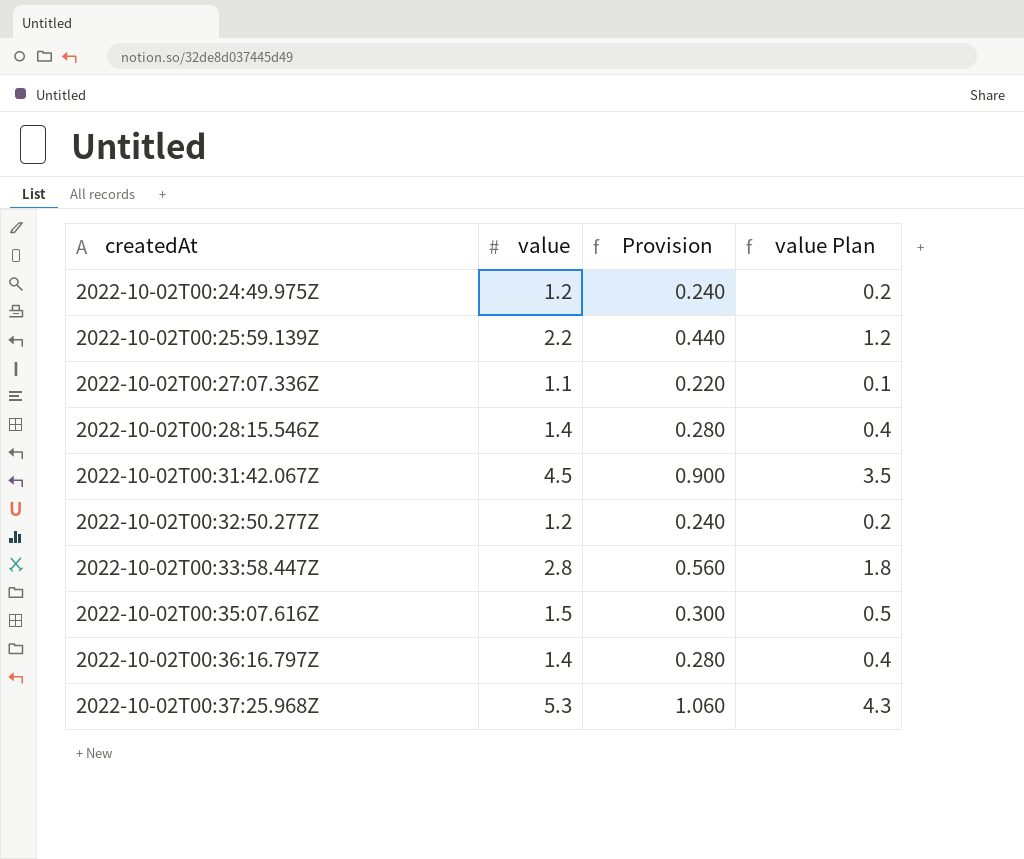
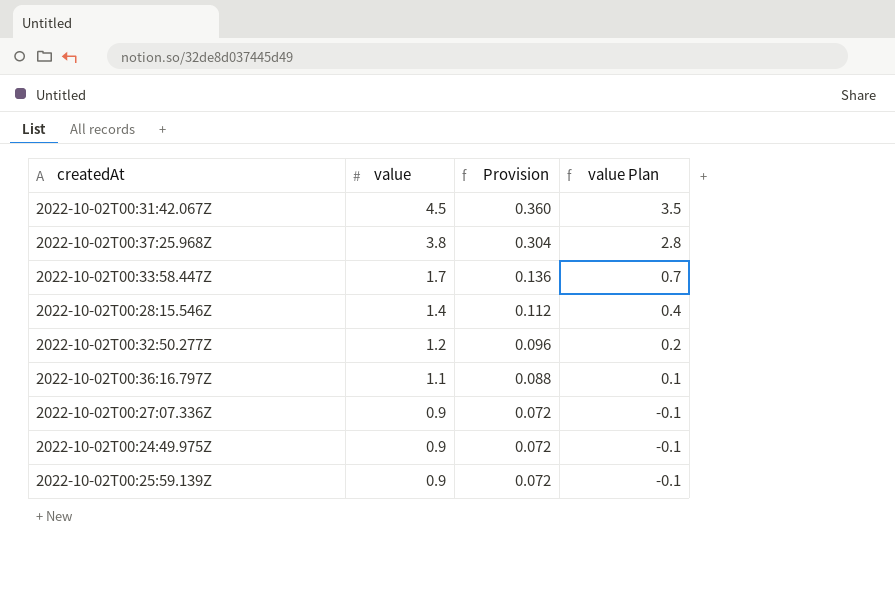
row order: createdAt ascending -> value descending
column Provision | formula: [value] * 0.2 -> [value] * 0.08
row 2022-10-02T00:35:07.616Z: 1.5 | 0.300 | 0.5 -> none
2022-10-02T00:37:25.968Z | value: 5.3 -> 3.8
2022-10-02T00:37:25.968Z | value Plan: 4.3 -> 2.8
2022-10-02T00:33:58.447Z | value: 2.8 -> 1.7
2022-10-02T00:33:58.447Z | value Plan: 1.8 -> 0.7
2022-10-02T00:36:16.797Z | value: 1.4 -> 1.1
2022-10-02T00:36:16.797Z | value Plan: 0.4 -> 0.1
2022-10-02T00:27:07.336Z | value: 1.1 -> 0.9
2022-10-02T00:27:07.336Z | value Plan: 0.1 -> -0.1
2022-10-02T00:24:49.975Z | value: 1.2 -> 0.9
2022-10-02T00:24:49.975Z | value Plan: 0.2 -> -0.1
2022-10-02T00:25:59.139Z | value: 2.2 -> 0.9
2022-10-02T00:25:59.139Z | value Plan: 1.2 -> -0.1

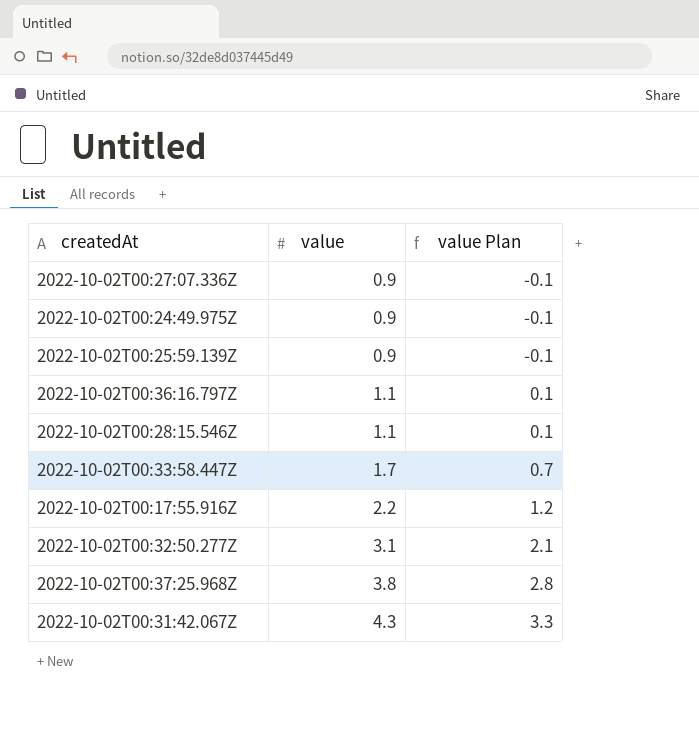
row order: value descending -> value ascending
column Provision | formula: [value] * 0.08 -> none
2022-10-02T00:28:15.546Z | value: 1.4 -> 1.1
2022-10-02T00:28:15.546Z | value Plan: 0.4 -> 0.1
row 2022-10-02T00:17:55.916Z: none -> 2.2 | 1.2
2022-10-02T00:32:50.277Z | value: 1.2 -> 3.1
2022-10-02T00:32:50.277Z | value Plan: 0.2 -> 2.1
2022-10-02T00:31:42.067Z | value: 4.5 -> 4.3
2022-10-02T00:31:42.067Z | value Plan: 3.5 -> 3.3

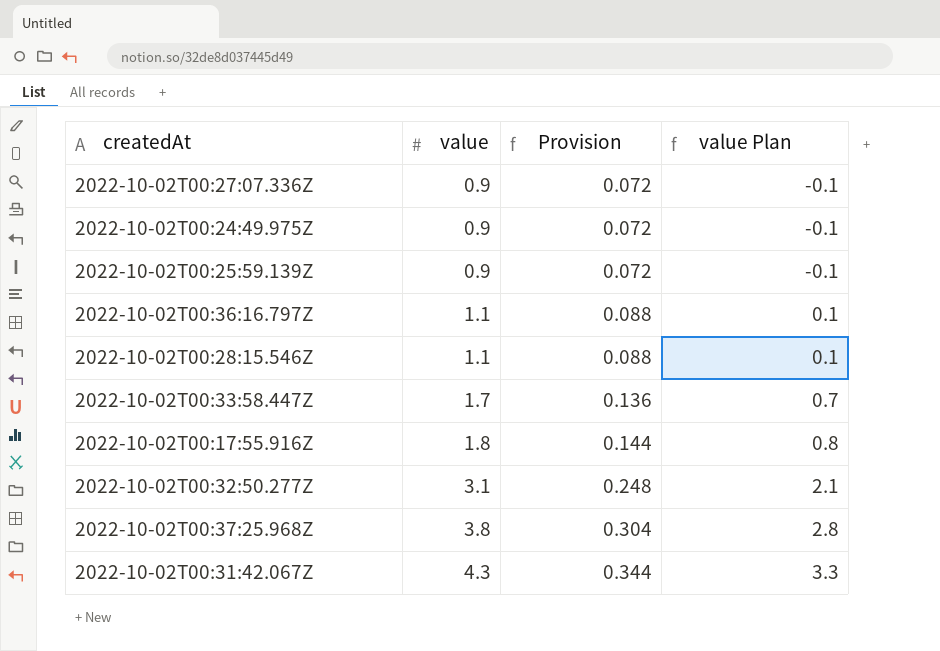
column Provision | formula: none -> [value] * 0.08
2022-10-02T00:17:55.916Z | value: 2.2 -> 1.8
2022-10-02T00:17:55.916Z | value Plan: 1.2 -> 0.8

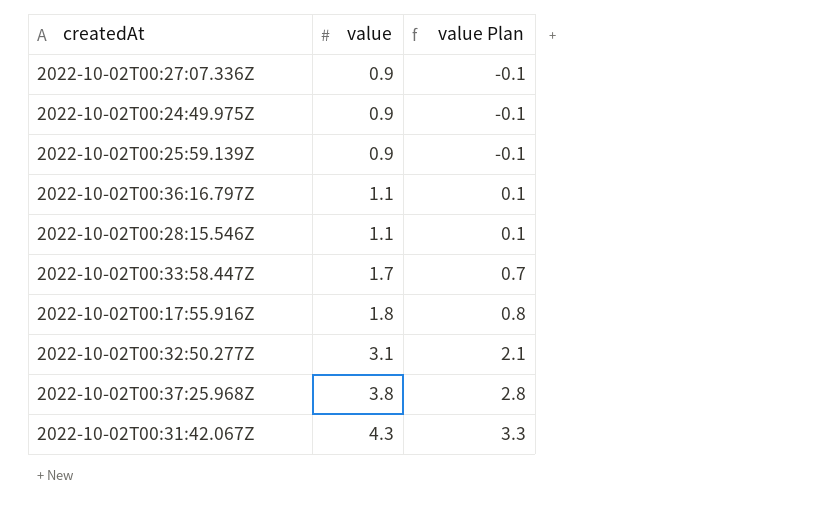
column Provision | formula: [value] * 0.08 -> none

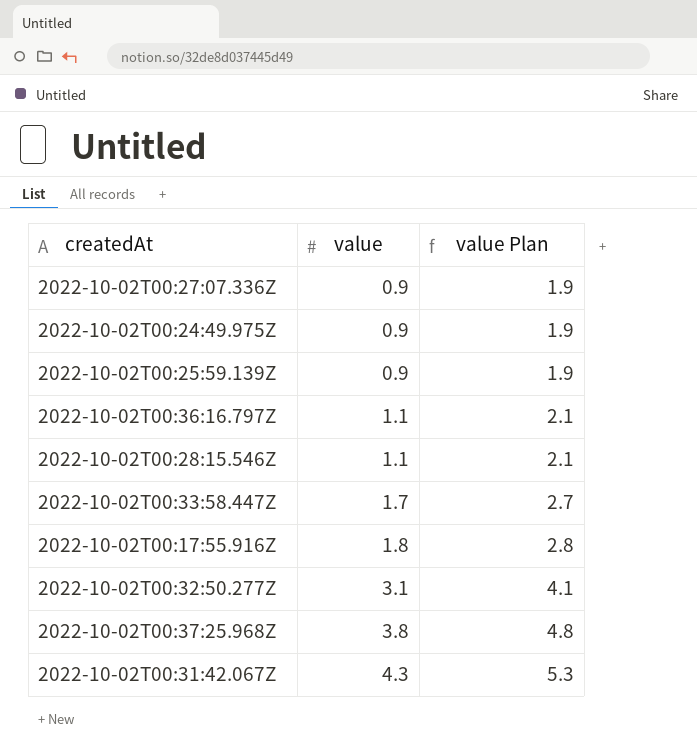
column value Plan | formula: [value] - 1 -> [value] + 1

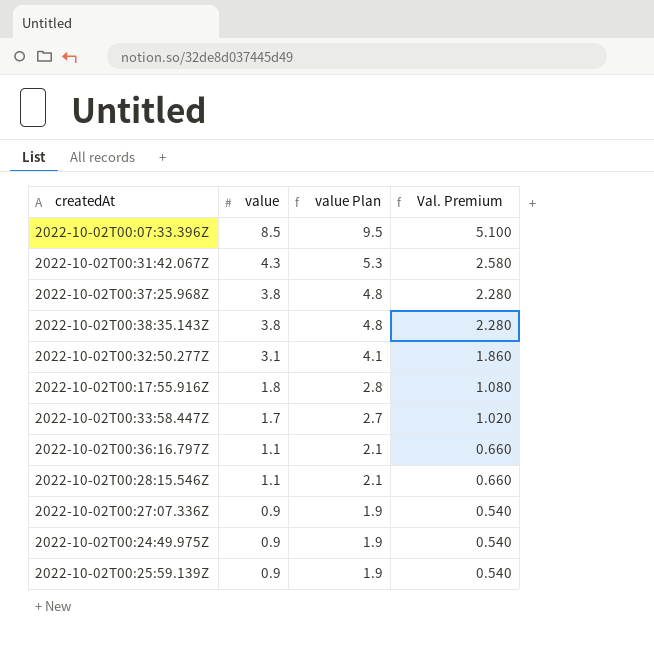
row order: value ascending -> value descending
column Val. Premium | formula: none -> [value] * 0.6
row 2022-10-02T00:07:33.396Z: none -> 8.5 | 9.5 | 5.100
row 2022-10-02T00:38:35.143Z: none -> 3.8 | 4.8 | 2.280

